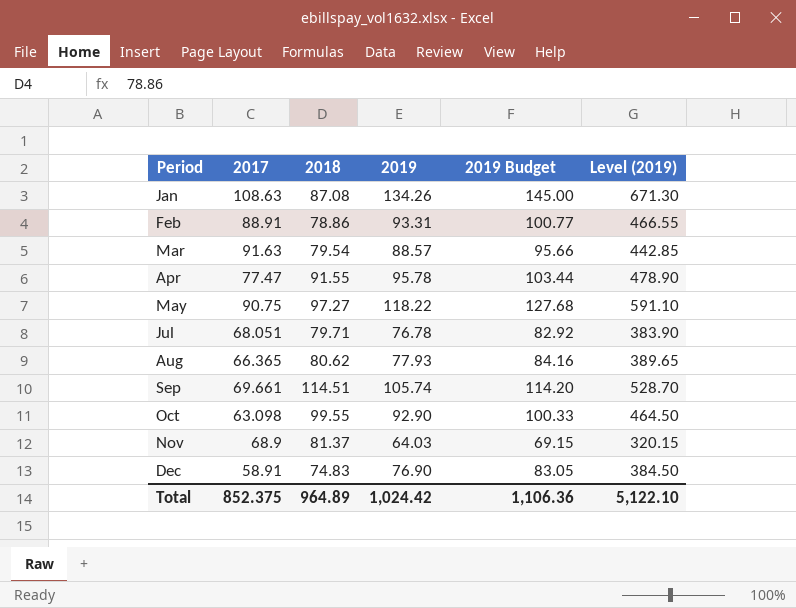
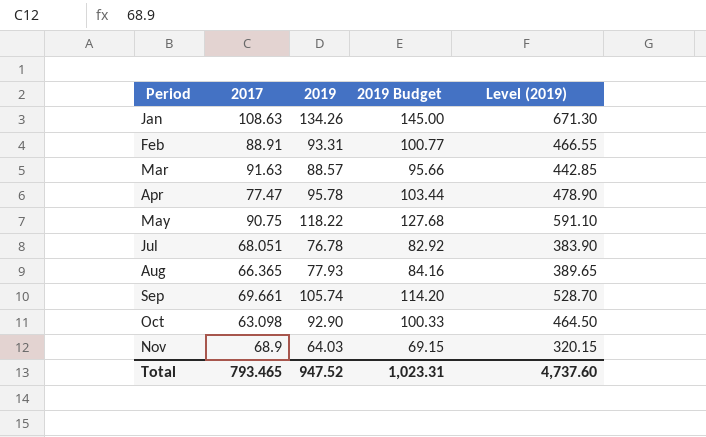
column 2018 | position: 3 -> none
row Dec: 58.91 | 74.83 | 76.90 | 83.05 | 384.50 -> none
Total | 2017: 852.375 -> 793.465
Total | 2019: 1,024.42 -> 947.52
Total | 2019 Budget: 1,106.36 -> 1,023.31
Total | Level (2019): 5,122.10 -> 4,737.60

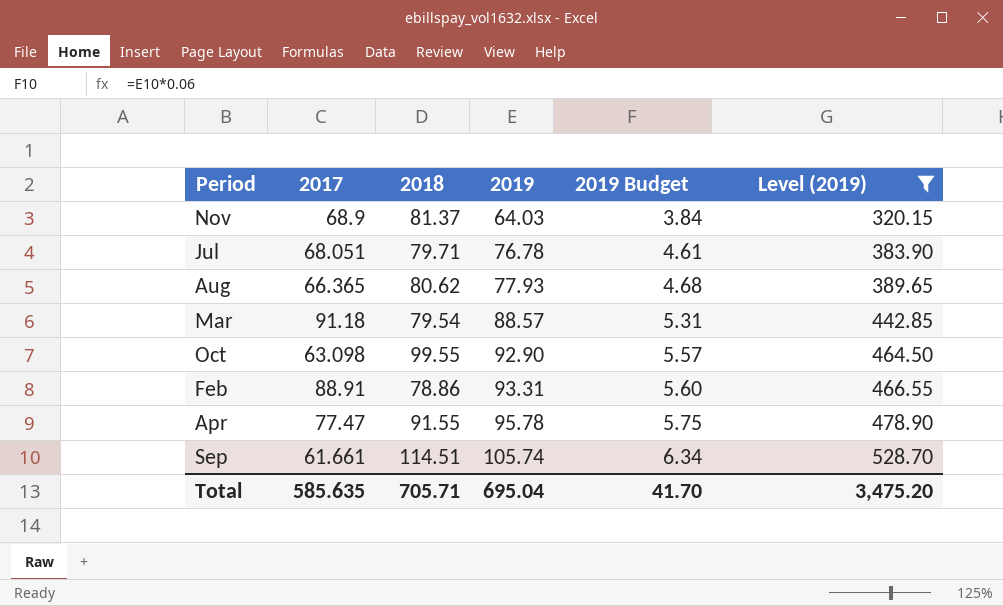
filter: none -> Level (2019) <= 528.70
row order: Period ascending -> 2019 ascending
column 2018 | position: none -> 3
column 2019 Budget | formula: [2019] * 1.08 -> [2019] * 0.06
Mar | 2017: 91.63 -> 91.18
Sep | 2017: 69.661 -> 61.661
Total | 2017: 793.465 -> 585.635
Total | 2019: 947.52 -> 695.04
Total | 2019 Budget: 1,023.31 -> 41.70
Total | Level (2019): 4,737.60 -> 3,475.20

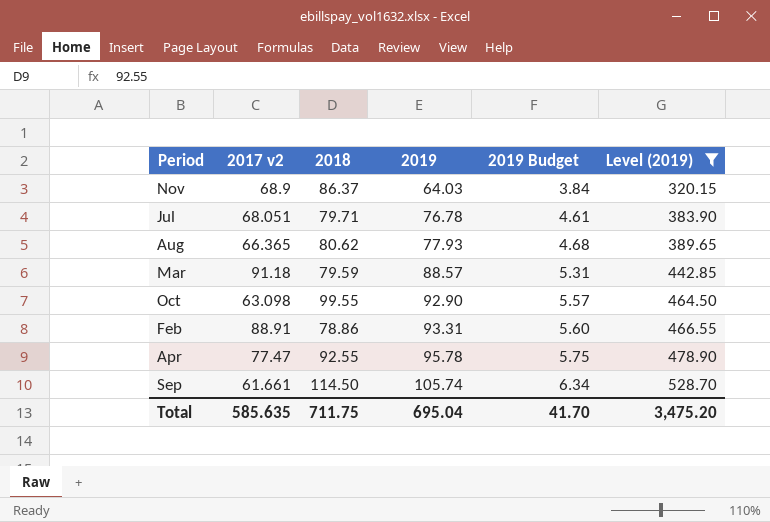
column name: 2017 -> 2017 v2
Nov | 2018: 81.37 -> 86.37
Mar | 2018: 79.54 -> 79.59
Apr | 2018: 91.55 -> 92.55
Sep | 2018: 114.51 -> 114.50
Total | 2018: 705.71 -> 711.75

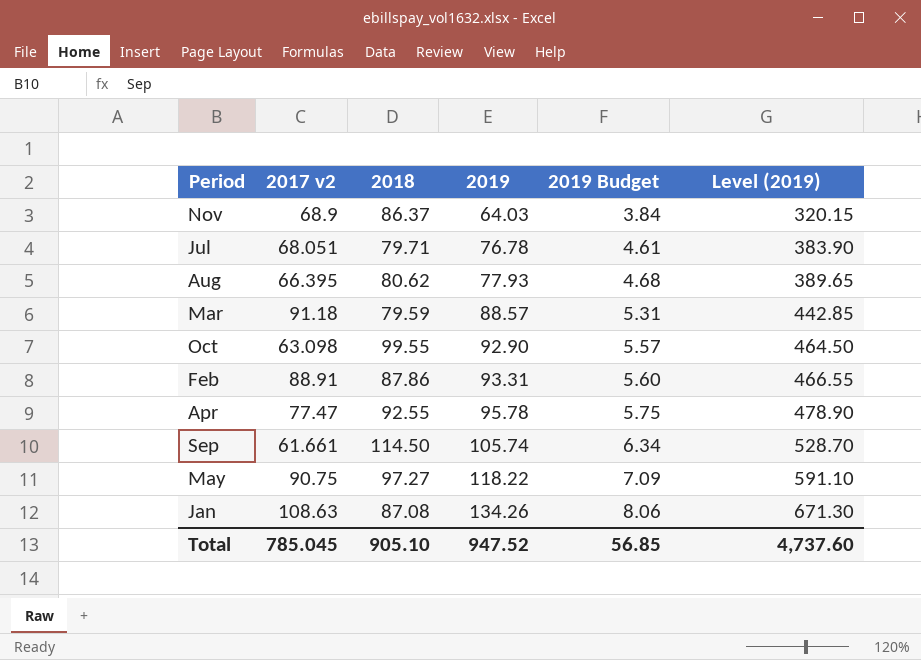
filter: Level (2019) <= 528.70 -> none
Aug | 2017 v2: 66.365 -> 66.395
Feb | 2018: 78.86 -> 87.86
Total | 2017 v2: 585.635 -> 785.045
Total | 2018: 711.75 -> 905.10
Total | 2019: 695.04 -> 947.52
Total | 2019 Budget: 41.70 -> 56.85
Total | Level (2019): 3,475.20 -> 4,737.60

